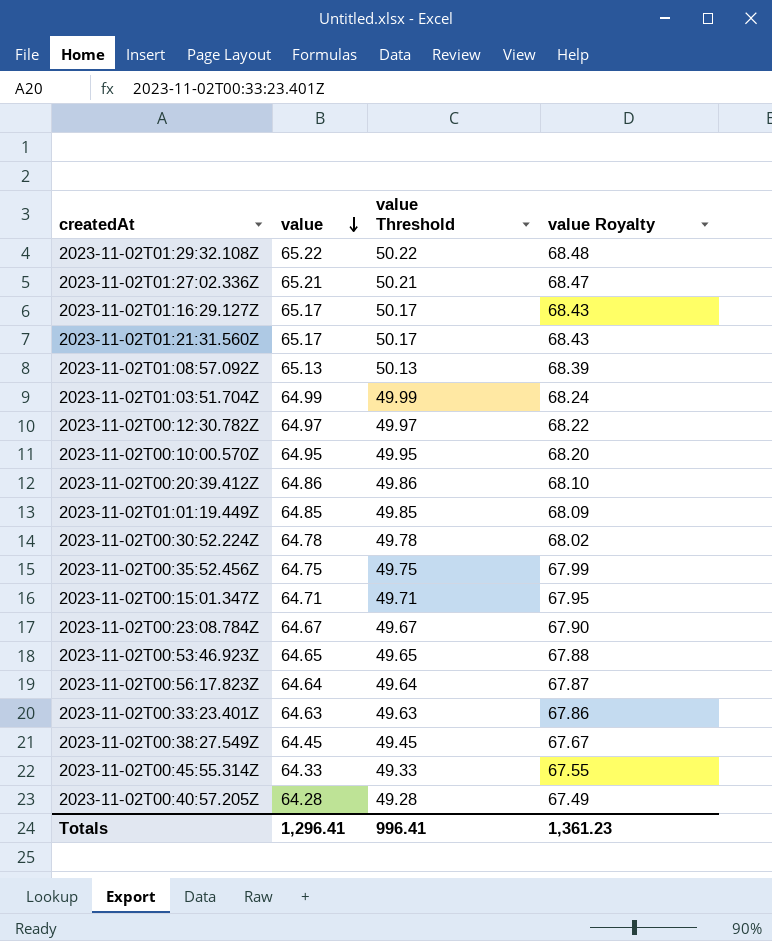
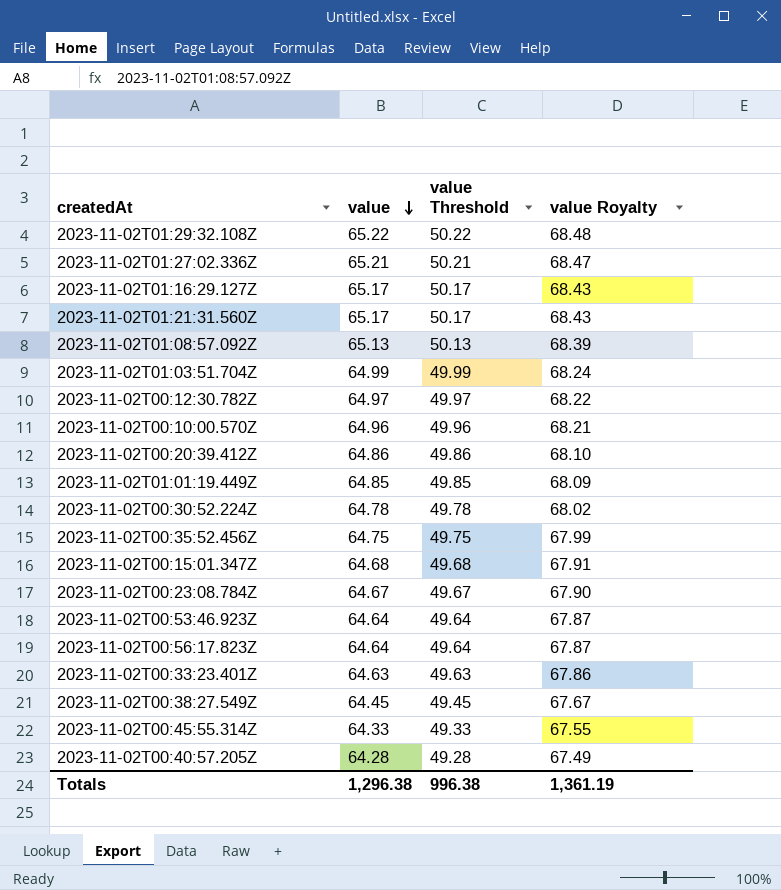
2023-11-02T00:10:00.570Z | value: 64.95 -> 64.96
2023-11-02T00:10:00.570Z | value Threshold: 49.95 -> 49.96
2023-11-02T00:10:00.570Z | value Royalty: 68.20 -> 68.21
2023-11-02T00:15:01.347Z | value: 64.71 -> 64.68
2023-11-02T00:15:01.347Z | value Threshold: 49.71 -> 49.68
2023-11-02T00:15:01.347Z | value Royalty: 67.95 -> 67.91
2023-11-02T00:53:46.923Z | value: 64.65 -> 64.64
2023-11-02T00:53:46.923Z | value Threshold: 49.65 -> 49.64
2023-11-02T00:53:46.923Z | value Royalty: 67.88 -> 67.87
Totals | value: 1,296.41 -> 1,296.38
Totals | value Threshold: 996.41 -> 996.38
Totals | value Royalty: 1,361.23 -> 1,361.19

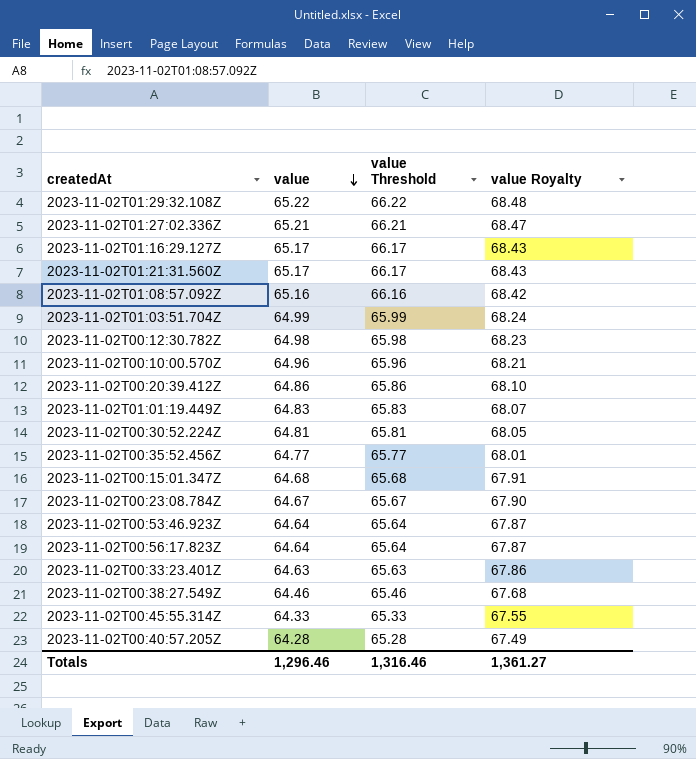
column value Threshold | formula: [value] - 15 -> [value] + 1
2023-11-02T01:08:57.092Z | value: 65.13 -> 65.16
2023-11-02T01:08:57.092Z | value Royalty: 68.39 -> 68.42
2023-11-02T00:12:30.782Z | value: 64.97 -> 64.98
2023-11-02T00:12:30.782Z | value Royalty: 68.22 -> 68.23
2023-11-02T01:01:19.449Z | value: 64.85 -> 64.83
2023-11-02T01:01:19.449Z | value Royalty: 68.09 -> 68.07
2023-11-02T00:30:52.224Z | value: 64.78 -> 64.81
2023-11-02T00:30:52.224Z | value Royalty: 68.02 -> 68.05
2023-11-02T00:35:52.456Z | value: 64.75 -> 64.77
2023-11-02T00:35:52.456Z | value Royalty: 67.99 -> 68.01
2023-11-02T00:38:27.549Z | value: 64.45 -> 64.46
2023-11-02T00:38:27.549Z | value Royalty: 67.67 -> 67.68
Totals | value: 1,296.38 -> 1,296.46
Totals | value Threshold: 996.38 -> 1,316.46
Totals | value Royalty: 1,361.19 -> 1,361.27

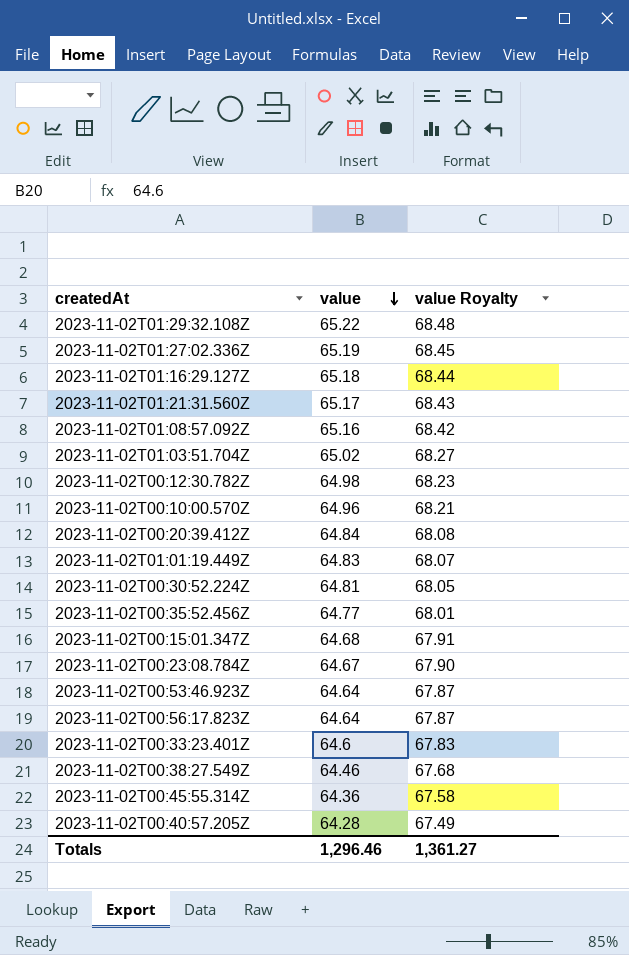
column value Threshold | formula: [value] + 1 -> none
2023-11-02T01:27:02.336Z | value: 65.21 -> 65.19
2023-11-02T01:27:02.336Z | value Royalty: 68.47 -> 68.45
2023-11-02T01:16:29.127Z | value: 65.17 -> 65.18
2023-11-02T01:16:29.127Z | value Royalty: 68.43 -> 68.44
2023-11-02T01:03:51.704Z | value: 64.99 -> 65.02
2023-11-02T01:03:51.704Z | value Royalty: 68.24 -> 68.27
2023-11-02T00:20:39.412Z | value: 64.86 -> 64.84
2023-11-02T00:20:39.412Z | value Royalty: 68.10 -> 68.08
2023-11-02T00:33:23.401Z | value: 64.63 -> 64.6
2023-11-02T00:33:23.401Z | value Royalty: 67.86 -> 67.83
2023-11-02T00:45:55.314Z | value: 64.33 -> 64.36
2023-11-02T00:45:55.314Z | value Royalty: 67.55 -> 67.58

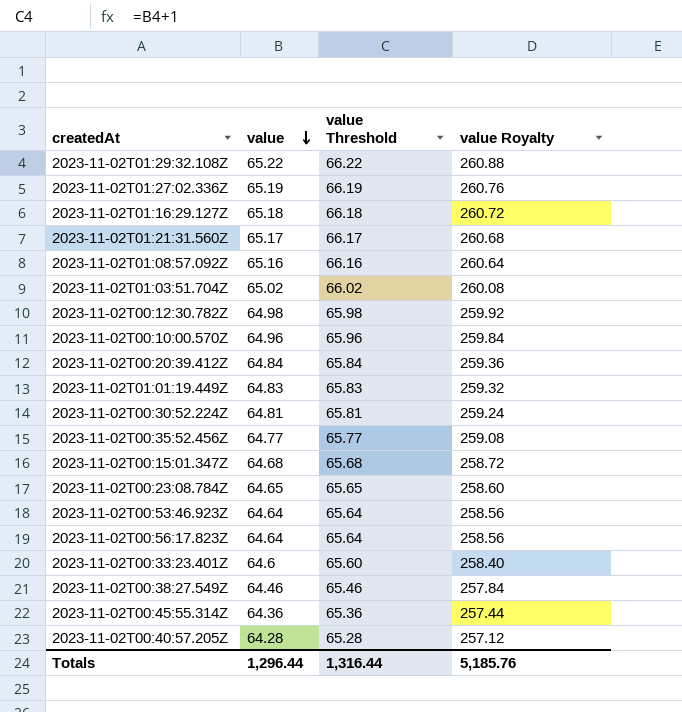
column value Threshold | formula: none -> [value] + 1
column value Royalty | formula: [value] * 1.05 -> [value] * 4
2023-11-02T00:23:08.784Z | value: 64.67 -> 64.65
Totals | value: 1,296.46 -> 1,296.44
Totals | value Royalty: 1,361.27 -> 5,185.76

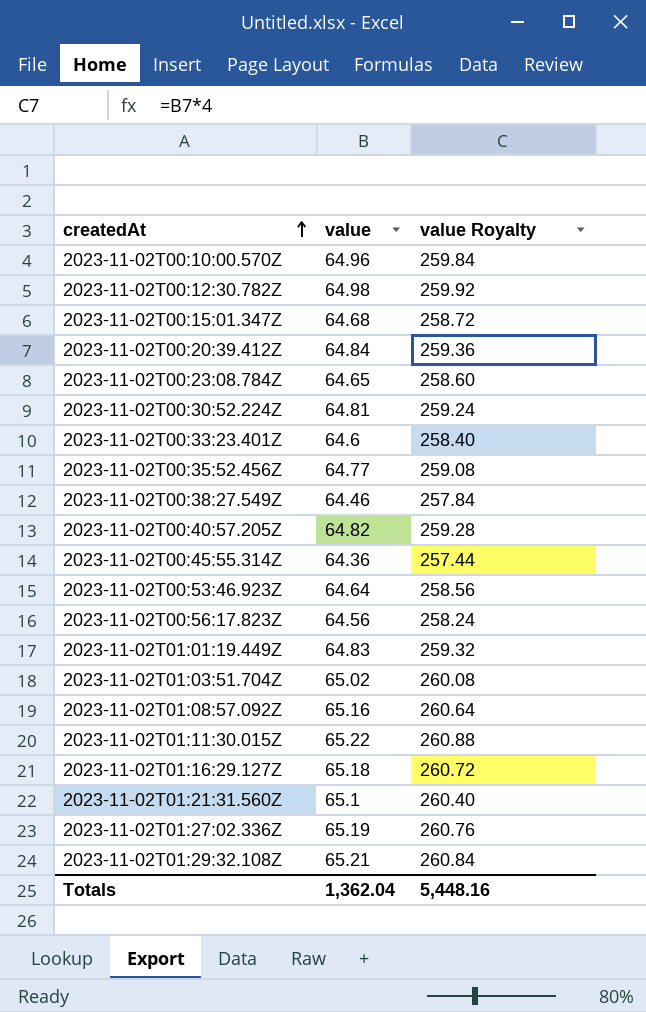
row order: value descending -> createdAt ascending
column value Threshold | formula: [value] + 1 -> none
2023-11-02T00:40:57.205Z | value: 64.28 -> 64.82
2023-11-02T00:40:57.205Z | value Royalty: 257.12 -> 259.28
2023-11-02T00:56:17.823Z | value: 64.64 -> 64.56
2023-11-02T00:56:17.823Z | value Royalty: 258.56 -> 258.24
row 2023-11-02T01:11:30.015Z: none -> 65.22 | 260.88
2023-11-02T01:21:31.560Z | value: 65.17 -> 65.1
2023-11-02T01:21:31.560Z | value Royalty: 260.68 -> 260.40
2023-11-02T01:29:32.108Z | value: 65.22 -> 65.21
2023-11-02T01:29:32.108Z | value Royalty: 260.88 -> 260.84
Totals | value: 1,296.44 -> 1,362.04
Totals | value Royalty: 5,185.76 -> 5,448.16

